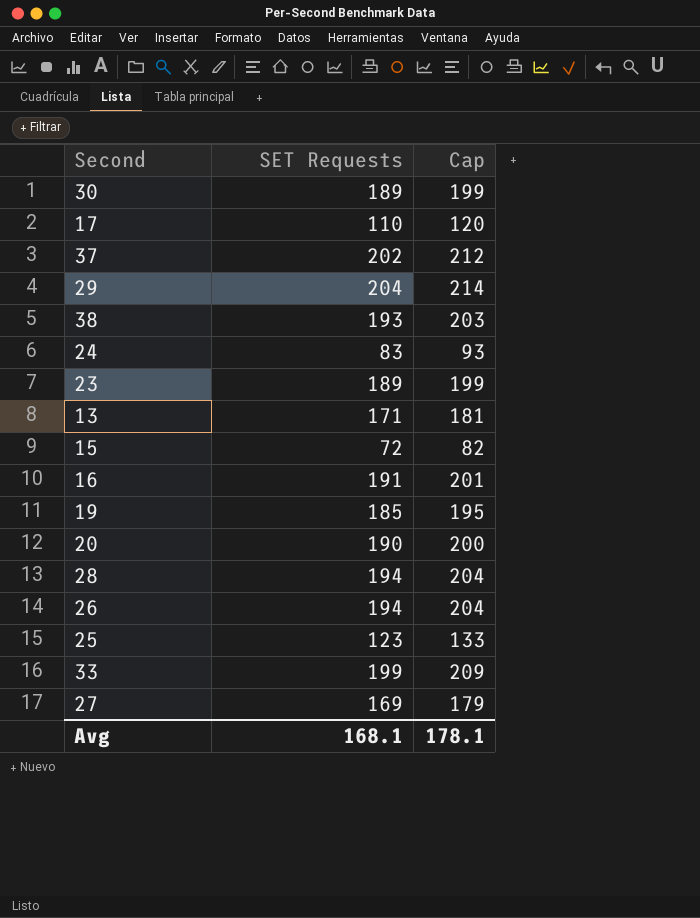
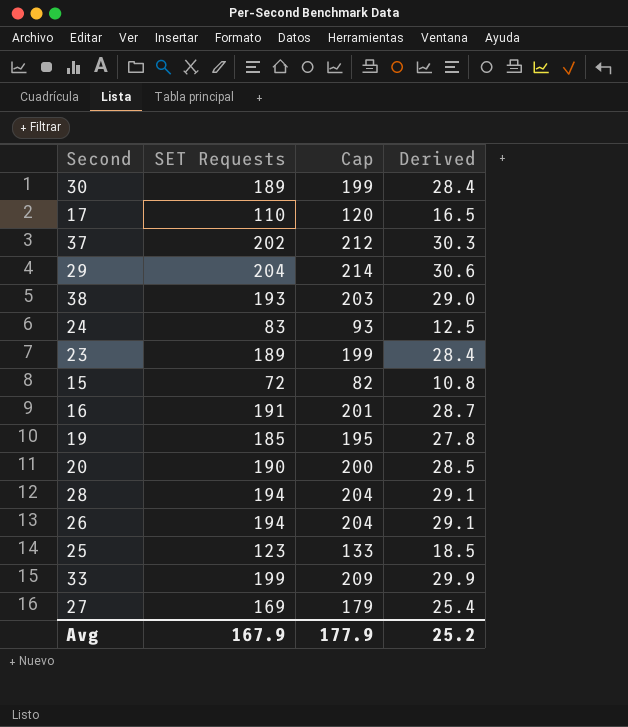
column Derived | formula: none -> [SET Requests] * 0.15
row 13: 171 | 181 -> none
Avg | SET Requests: 168.1 -> 167.9
Avg | Cap: 178.1 -> 177.9

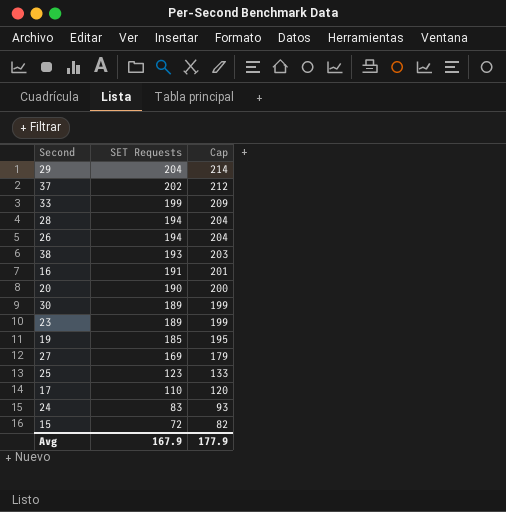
row order: none -> SET Requests descending
column Derived | formula: [SET Requests] * 0.15 -> none

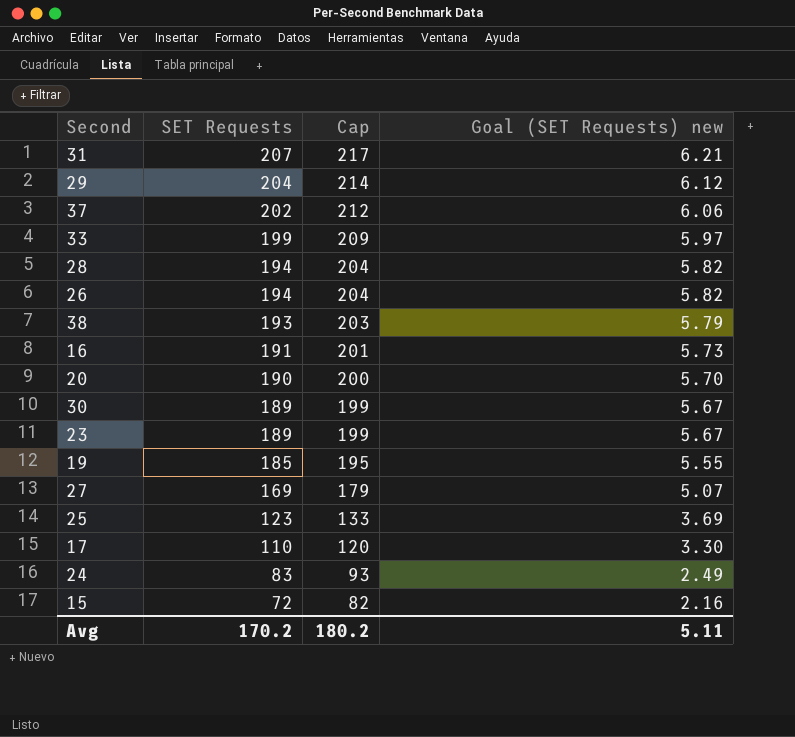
column Goal (SET Requests) new | formula: none -> [SET Requests] * 0.03
row 31: none -> 207 | 217 | 6.21
Avg | SET Requests: 167.9 -> 170.2
Avg | Cap: 177.9 -> 180.2

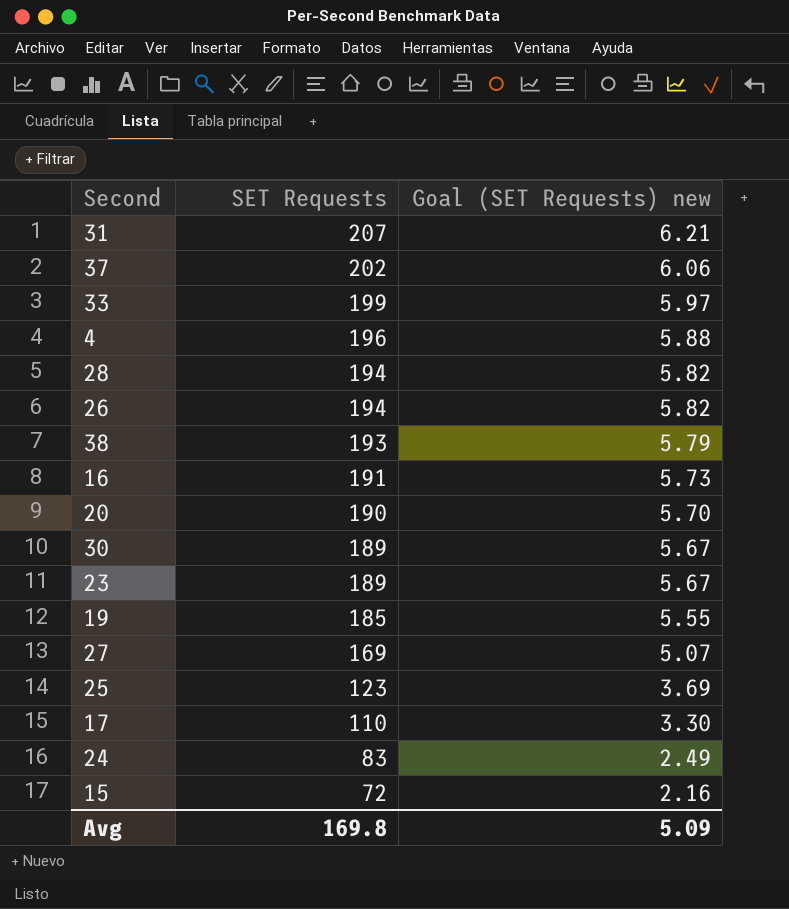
column Cap | formula: [SET Requests] + 10 -> none
row 29: 204 | 214 | 6.12 -> none
row 4: none -> 196 | 5.88
Avg | SET Requests: 170.2 -> 169.8
Avg | Goal (SET Requests) new: 5.11 -> 5.09

